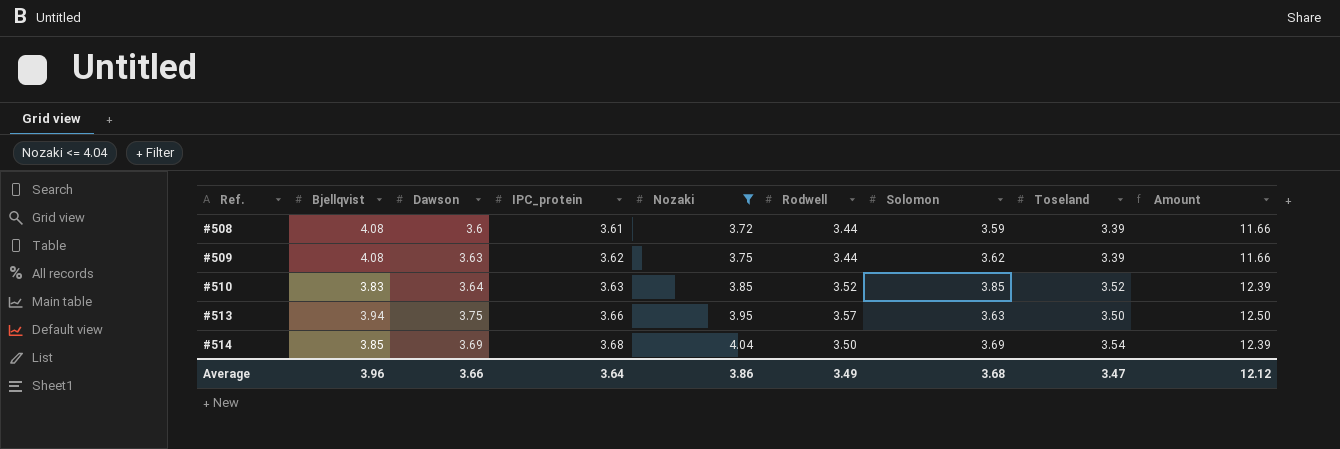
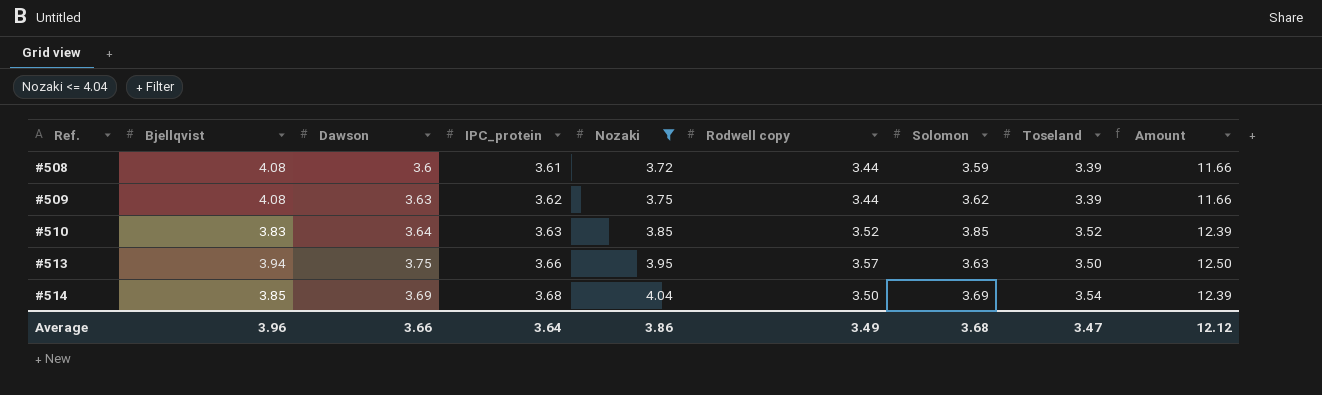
column name: Rodwell -> Rodwell copy

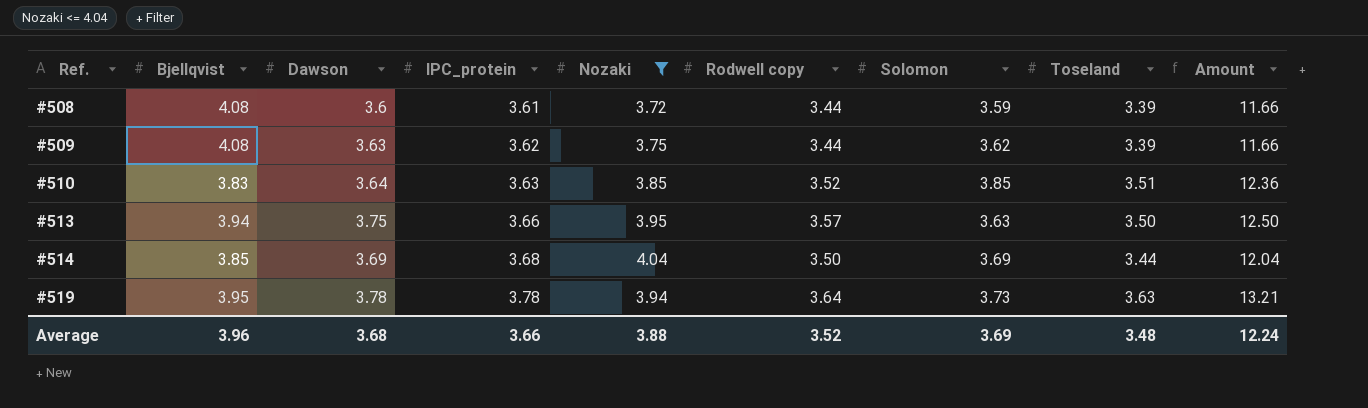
#510 | Toseland: 3.52 -> 3.51
#510 | Amount: 12.39 -> 12.36
#514 | Toseland: 3.54 -> 3.44
#514 | Amount: 12.39 -> 12.04
row #519: none -> 3.95 | 3.78 | 3.78 | 3.94 | 3.64 | 3.73 | 3.63 | 13.21
Average | Dawson: 3.66 -> 3.68
Average | IPC_protein: 3.64 -> 3.66
Average | Nozaki: 3.86 -> 3.88
Average | Rodwell copy: 3.49 -> 3.52
Average | Solomon: 3.68 -> 3.69
Average | Toseland: 3.47 -> 3.48
Average | Amount: 12.12 -> 12.24

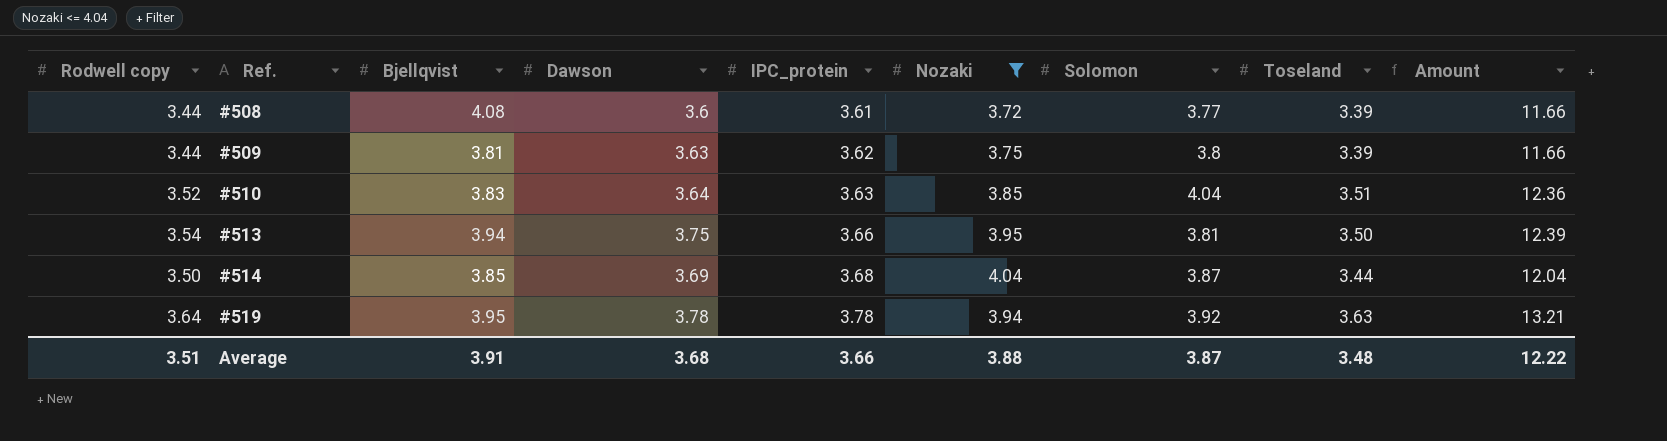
column Rodwell copy | position: 6 -> 1
#508 | Solomon: 3.59 -> 3.77
#509 | Bjellqvist: 4.08 -> 3.81
#509 | Solomon: 3.62 -> 3.8
#510 | Solomon: 3.85 -> 4.04
#513 | Rodwell copy: 3.57 -> 3.54
#513 | Solomon: 3.63 -> 3.81
#513 | Amount: 12.50 -> 12.39
#514 | Solomon: 3.69 -> 3.87
#519 | Solomon: 3.73 -> 3.92
Average | Rodwell copy: 3.52 -> 3.51
Average | Bjellqvist: 3.96 -> 3.91
Average | Solomon: 3.69 -> 3.87
Average | Amount: 12.24 -> 12.22

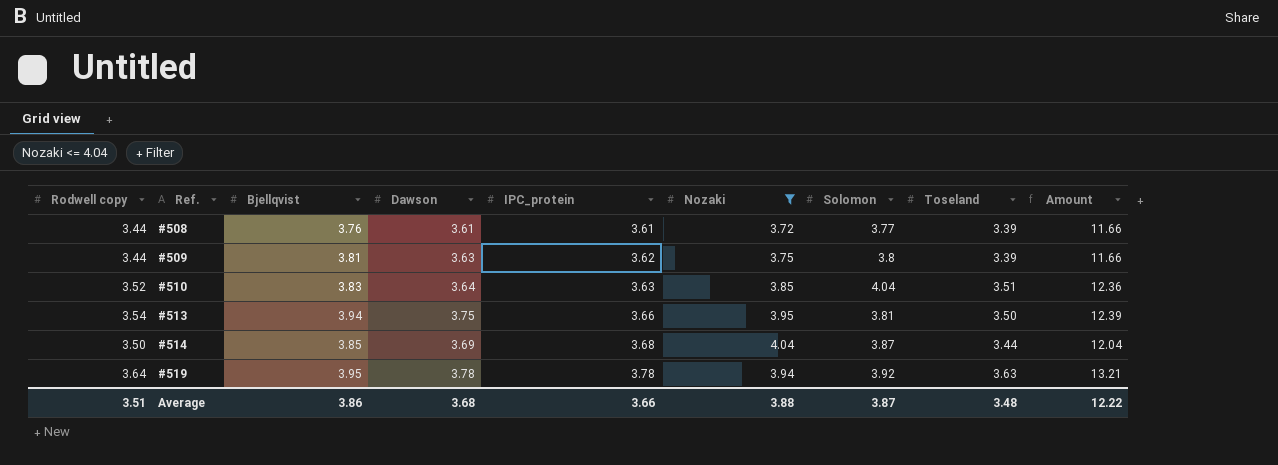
#508 | Bjellqvist: 4.08 -> 3.76
#508 | Dawson: 3.6 -> 3.61
Average | Bjellqvist: 3.91 -> 3.86

